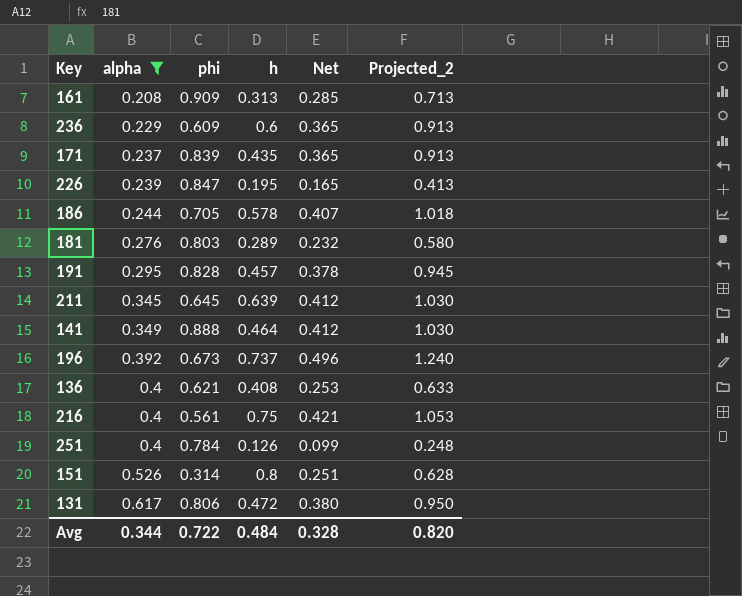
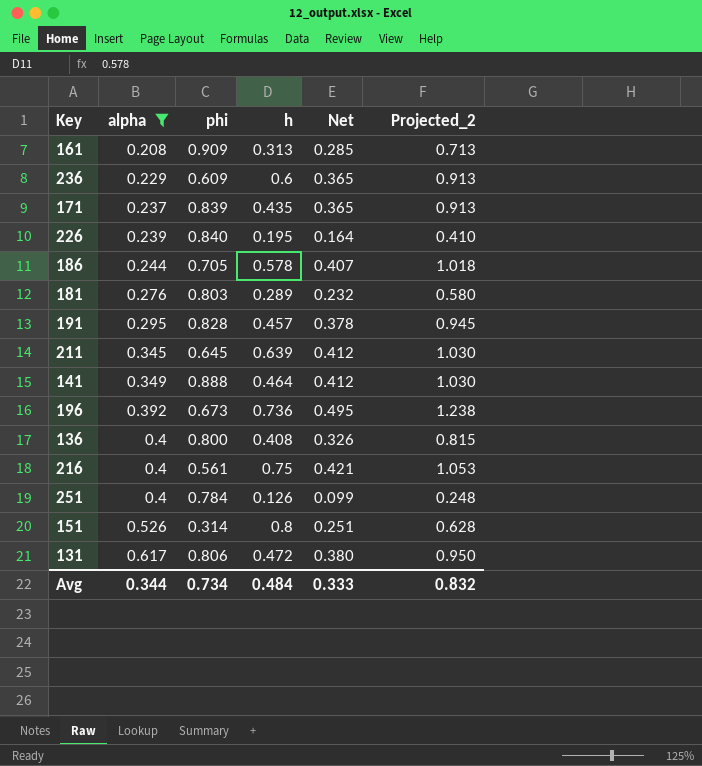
226 | phi: 0.847 -> 0.840
226 | Net: 0.165 -> 0.164
226 | Projected_2: 0.413 -> 0.410
196 | h: 0.737 -> 0.736
196 | Net: 0.496 -> 0.495
196 | Projected_2: 1.240 -> 1.238
136 | phi: 0.621 -> 0.800
136 | Net: 0.253 -> 0.326
136 | Projected_2: 0.633 -> 0.815
Avg | phi: 0.722 -> 0.734
Avg | Net: 0.328 -> 0.333
Avg | Projected_2: 0.820 -> 0.832

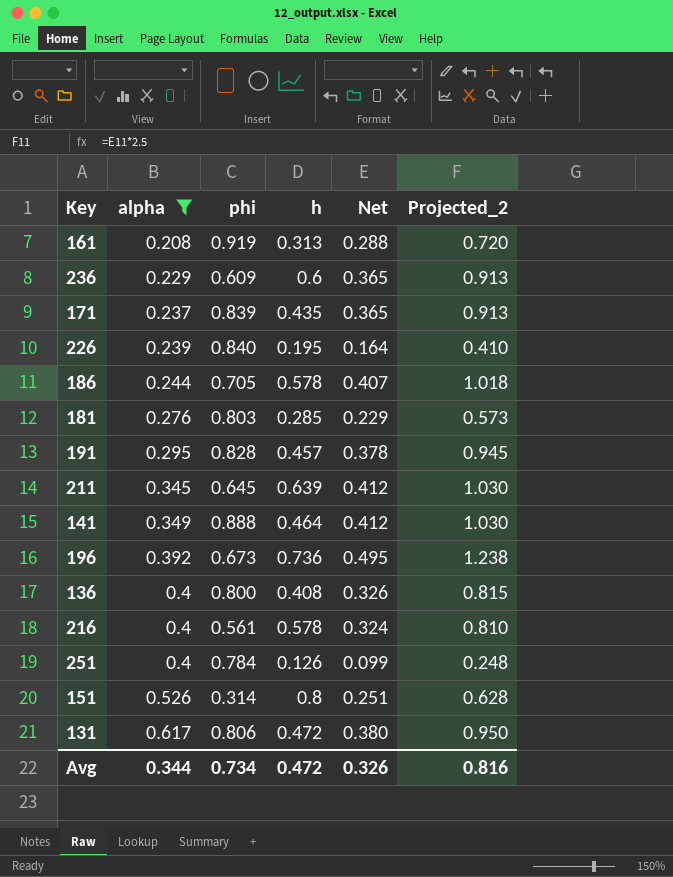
161 | phi: 0.909 -> 0.919
161 | Net: 0.285 -> 0.288
161 | Projected_2: 0.713 -> 0.720
181 | h: 0.289 -> 0.285
181 | Net: 0.232 -> 0.229
181 | Projected_2: 0.580 -> 0.573
216 | h: 0.75 -> 0.578
216 | Net: 0.421 -> 0.324
216 | Projected_2: 1.053 -> 0.810
Avg | h: 0.484 -> 0.472
Avg | Net: 0.333 -> 0.326
Avg | Projected_2: 0.832 -> 0.816

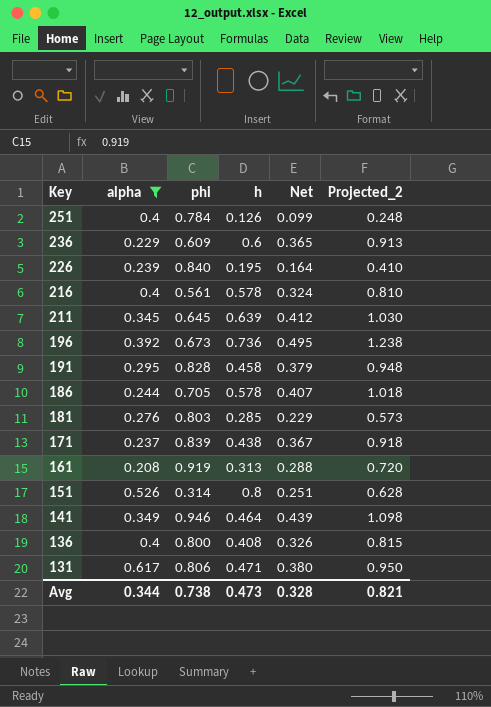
row order: alpha ascending -> Key descending
191 | h: 0.457 -> 0.458
191 | Net: 0.378 -> 0.379
191 | Projected_2: 0.945 -> 0.948
171 | h: 0.435 -> 0.438
171 | Net: 0.365 -> 0.367
171 | Projected_2: 0.913 -> 0.918
141 | phi: 0.888 -> 0.946
141 | Net: 0.412 -> 0.439
141 | Projected_2: 1.030 -> 1.098
131 | h: 0.472 -> 0.471
Avg | phi: 0.734 -> 0.738
Avg | h: 0.472 -> 0.473
Avg | Net: 0.326 -> 0.328
Avg | Projected_2: 0.816 -> 0.821

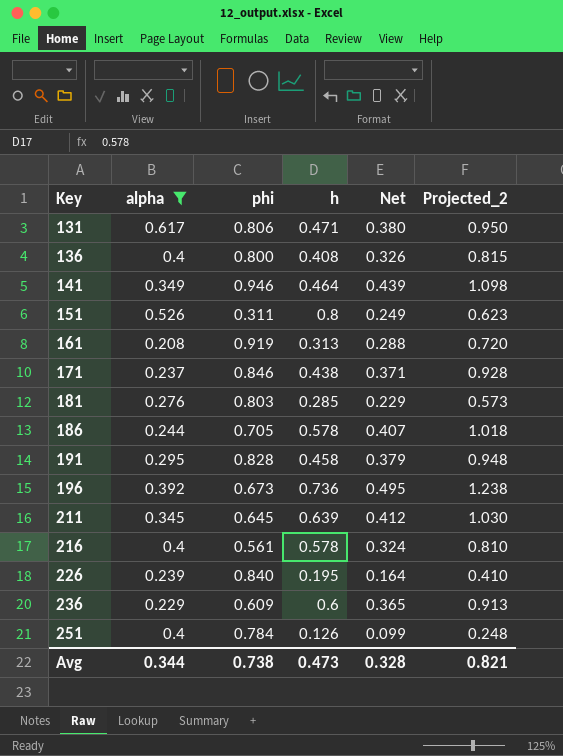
row order: Key descending -> Key ascending
151 | phi: 0.314 -> 0.311
151 | Net: 0.251 -> 0.249
151 | Projected_2: 0.628 -> 0.623
171 | phi: 0.839 -> 0.846
171 | Net: 0.367 -> 0.371
171 | Projected_2: 0.918 -> 0.928

